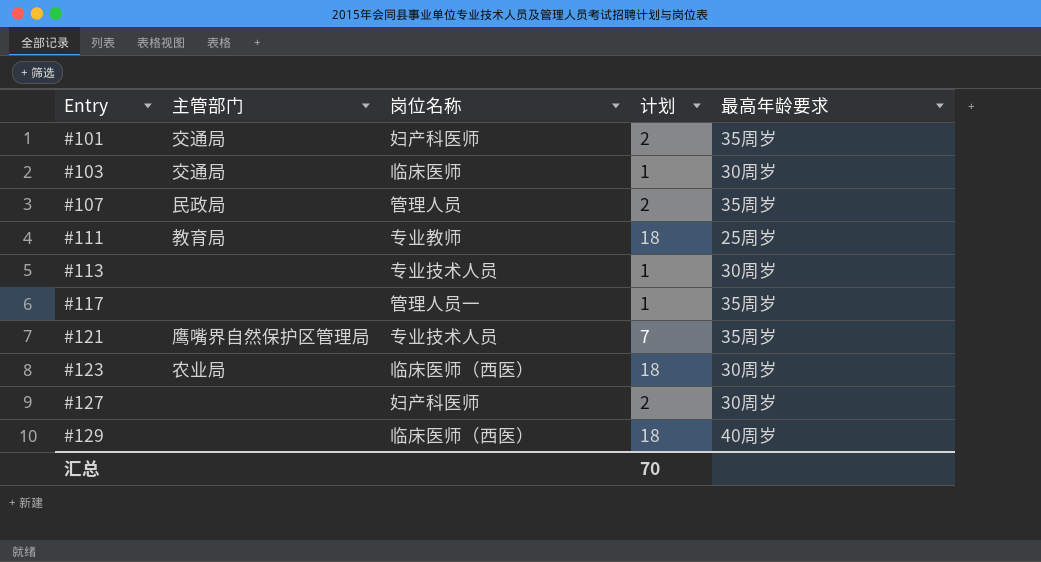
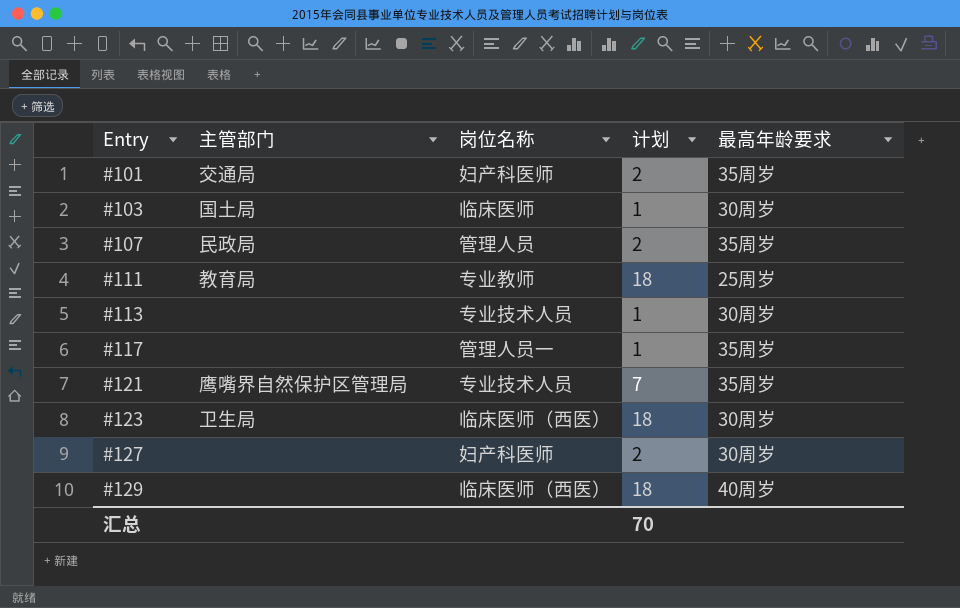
#103 | 主管部门: 交通局 -> 国土局
#123 | 主管部门: 农业局 -> 卫生局

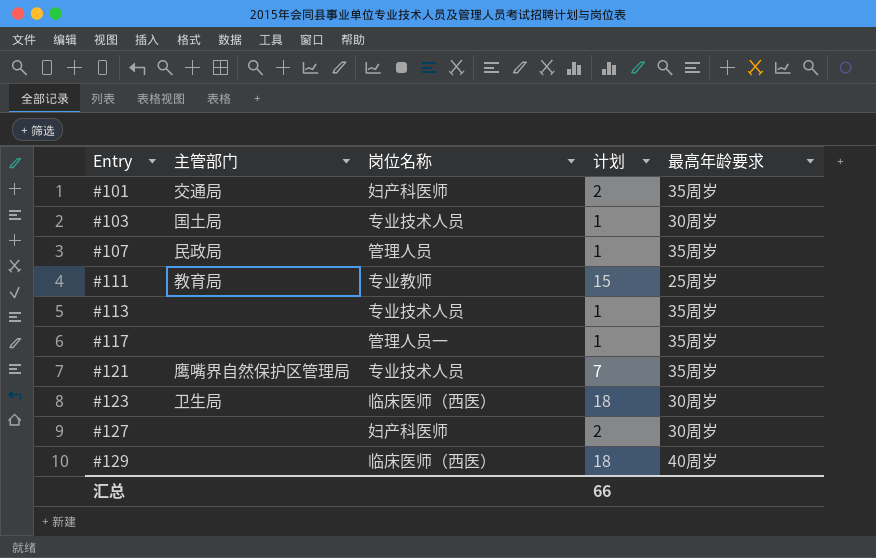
#103 | 岗位名称: 临床医师 -> 专业技术人员
#107 | 计划: 2 -> 1
#111 | 计划: 18 -> 15
#113 | 最高年龄要求: 30周岁 -> 35周岁
汇总 | 计划: 70 -> 66

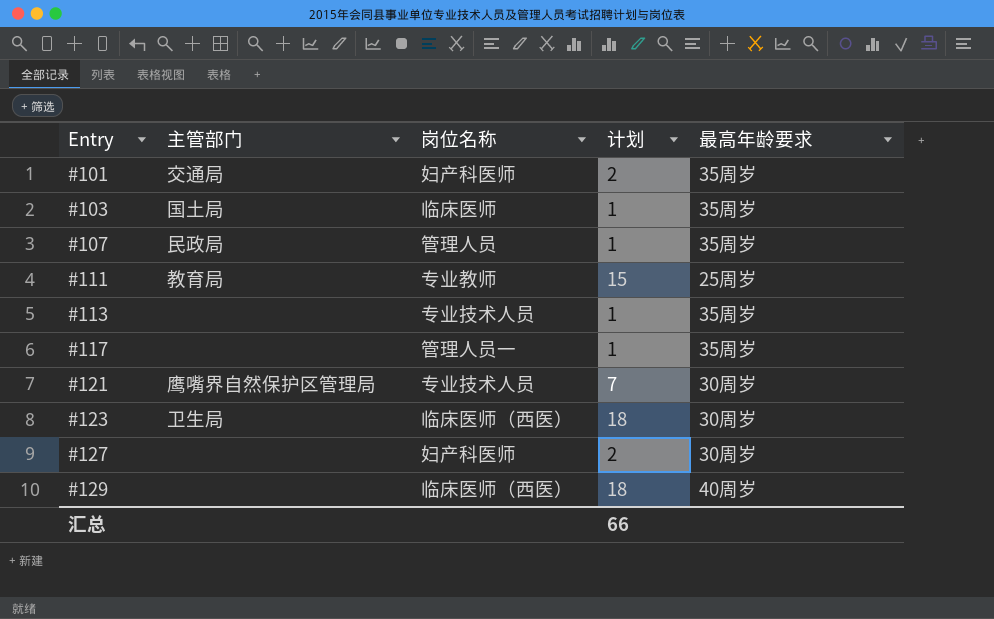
#103 | 岗位名称: 专业技术人员 -> 临床医师
#103 | 最高年龄要求: 30周岁 -> 35周岁
#121 | 最高年龄要求: 35周岁 -> 30周岁

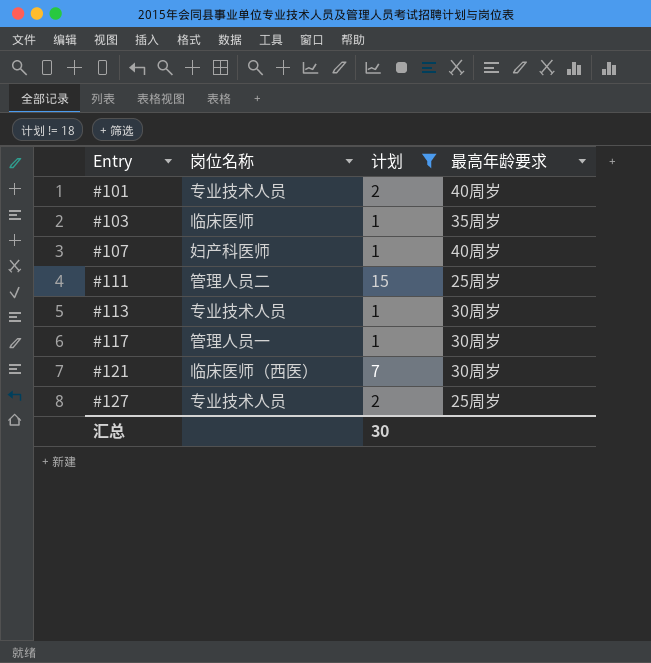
filter: none -> 计划 != 18
column 主管部门 | position: 2 -> none
#101 | 岗位名称: 妇产科医师 -> 专业技术人员
#101 | 最高年龄要求: 35周岁 -> 40周岁
#107 | 岗位名称: 管理人员 -> 妇产科医师
#107 | 最高年龄要求: 35周岁 -> 40周岁
#111 | 岗位名称: 专业教师 -> 管理人员二
#113 | 最高年龄要求: 35周岁 -> 30周岁
#117 | 最高年龄要求: 35周岁 -> 30周岁
#121 | 岗位名称: 专业技术人员 -> 临床医师（西医）
#127 | 岗位名称: 妇产科医师 -> 专业技术人员
#127 | 最高年龄要求: 30周岁 -> 25周岁
汇总 | 计划: 66 -> 30

